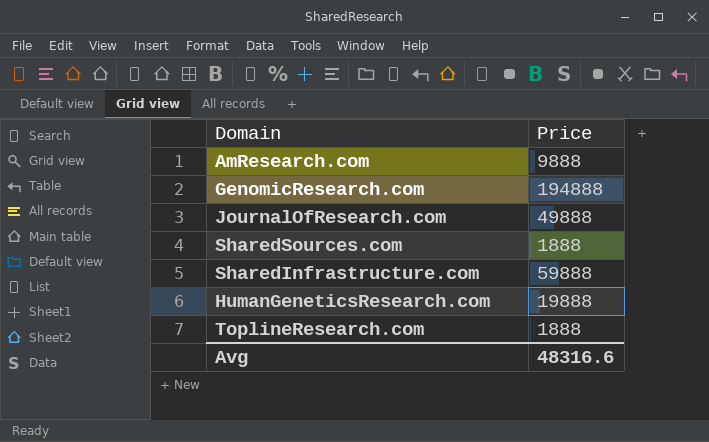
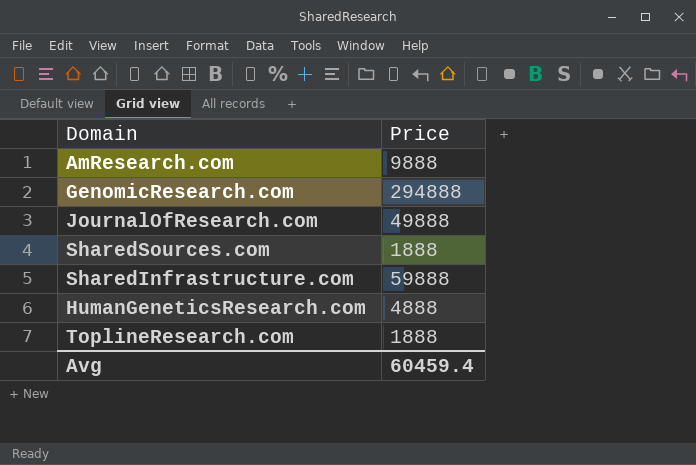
GenomicResearch.com | Price: 194888 -> 294888
HumanGeneticsResearch.com | Price: 19888 -> 4888
Avg | Price: 48316.6 -> 60459.4

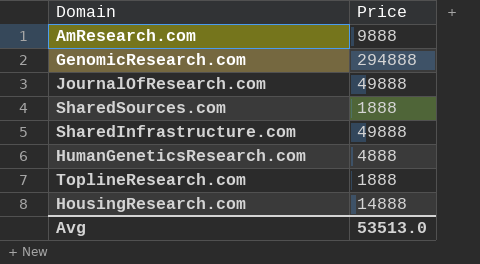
SharedInfrastructure.com | Price: 59888 -> 49888
row HousingResearch.com: none -> 14888
Avg | Price: 60459.4 -> 53513.0

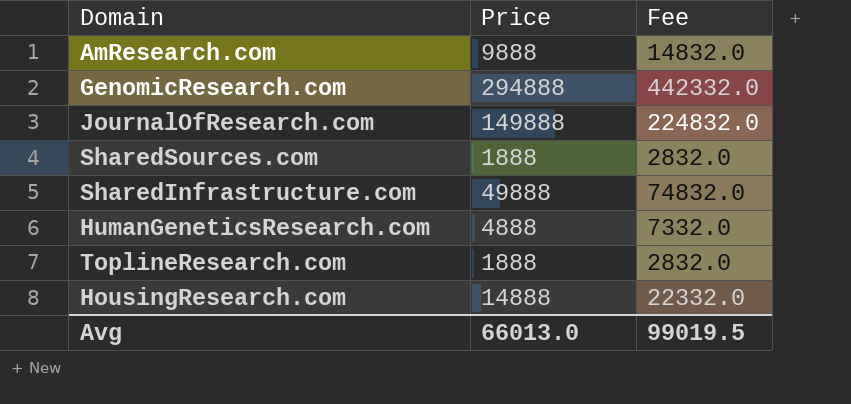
column Fee | formula: none -> [Price] * 1.5
JournalOfResearch.com | Price: 49888 -> 149888
Avg | Price: 53513.0 -> 66013.0

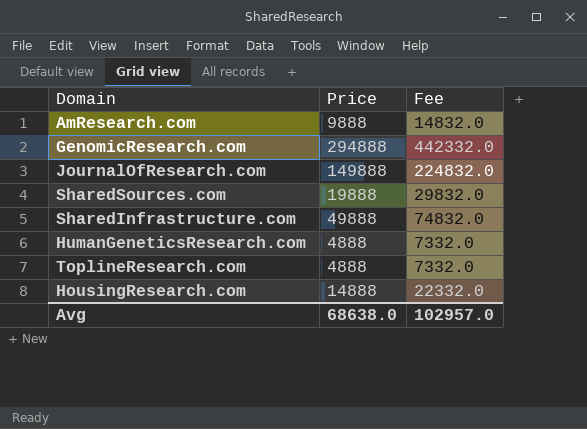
SharedSources.com | Price: 1888 -> 19888
SharedSources.com | Fee: 2832.0 -> 29832.0
ToplineResearch.com | Price: 1888 -> 4888
ToplineResearch.com | Fee: 2832.0 -> 7332.0
Avg | Price: 66013.0 -> 68638.0
Avg | Fee: 99019.5 -> 102957.0

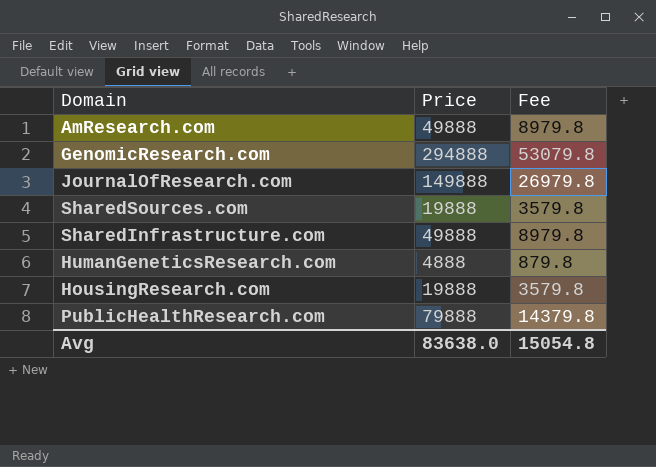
column Fee | formula: [Price] * 1.5 -> [Price] * 0.18
row ToplineResearch.com: 4888 | 7332.0 -> none
AmResearch.com | Price: 9888 -> 49888
HousingResearch.com | Price: 14888 -> 19888
row PublicHealthResearch.com: none -> 79888 | 14379.8
Avg | Price: 68638.0 -> 83638.0
Avg | Fee: 102957.0 -> 15054.8

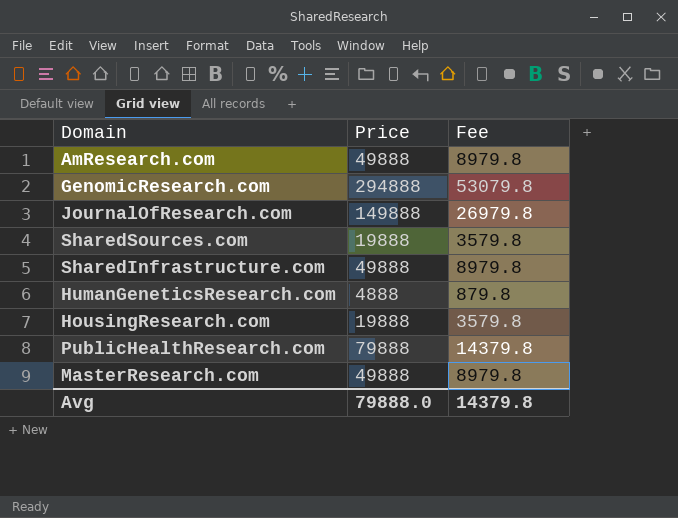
row MasterResearch.com: none -> 49888 | 8979.8
Avg | Price: 83638.0 -> 79888.0
Avg | Fee: 15054.8 -> 14379.8

